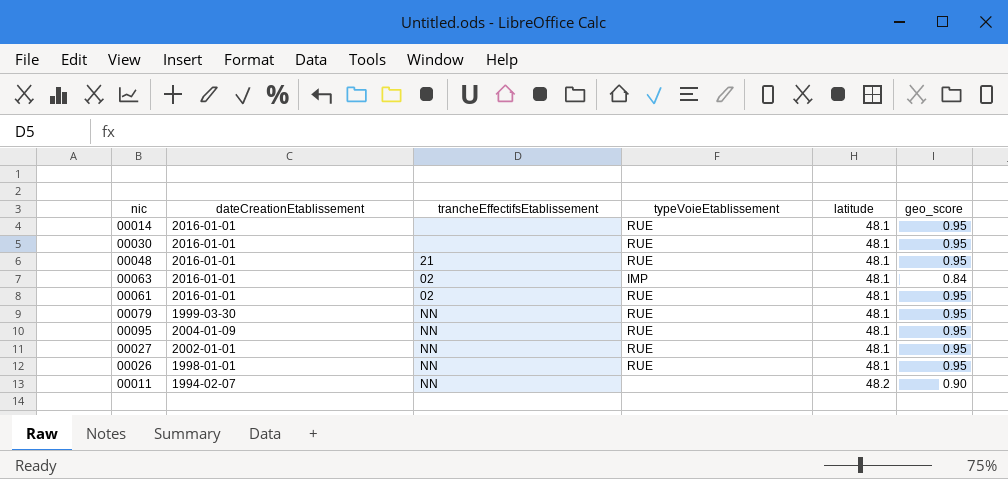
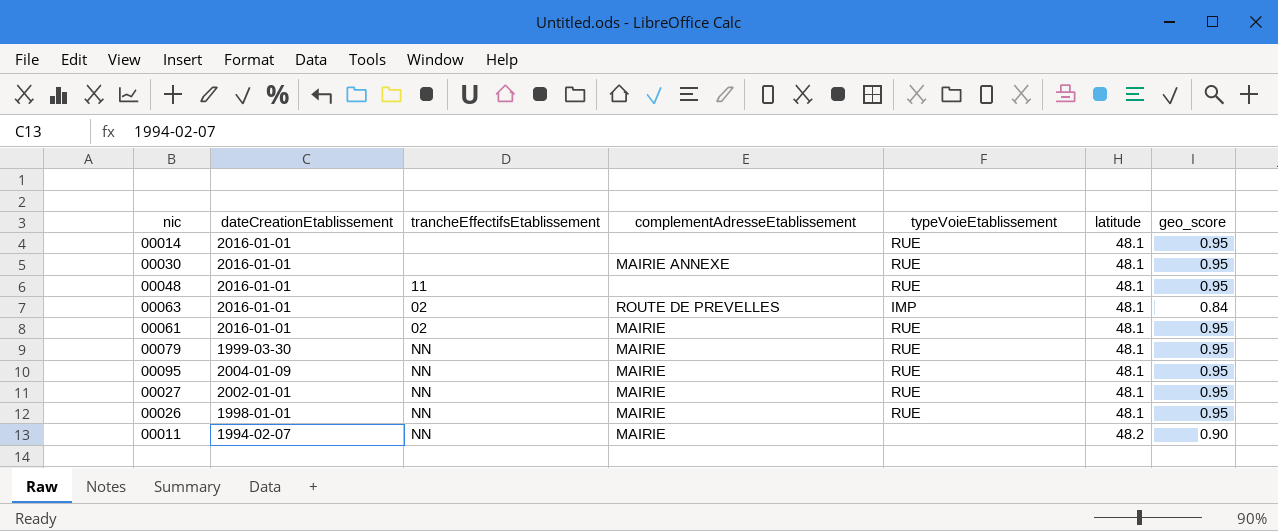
column complementAdresseEtablissement | position: none -> 4
00048 | trancheEffectifsEtablissement: 21 -> 11

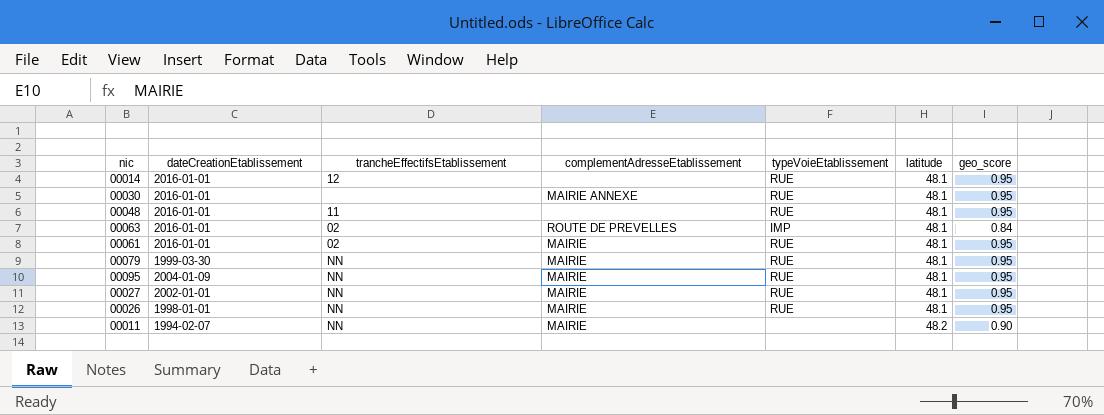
00014 | trancheEffectifsEtablissement: none -> 12

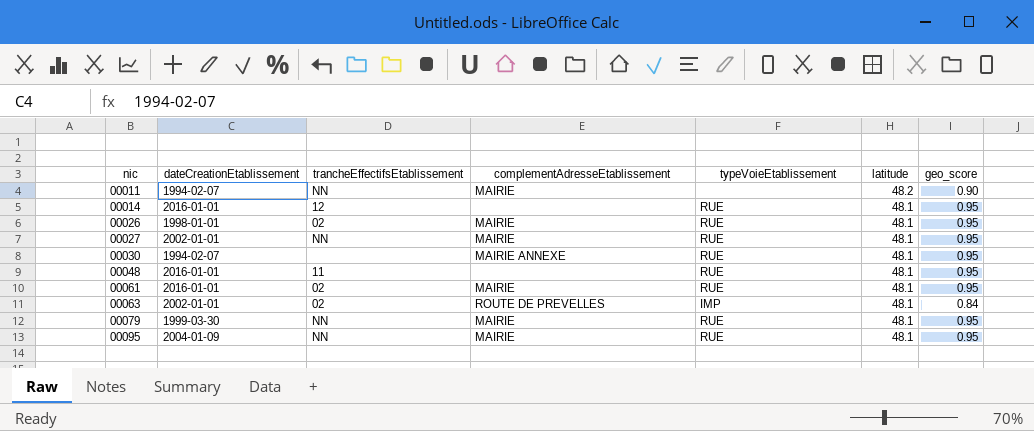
row order: latitude ascending -> nic ascending
00026 | trancheEffectifsEtablissement: NN -> 02
00030 | dateCreationEtablissement: 2016-01-01 -> 1994-02-07
00063 | dateCreationEtablissement: 2016-01-01 -> 2002-01-01

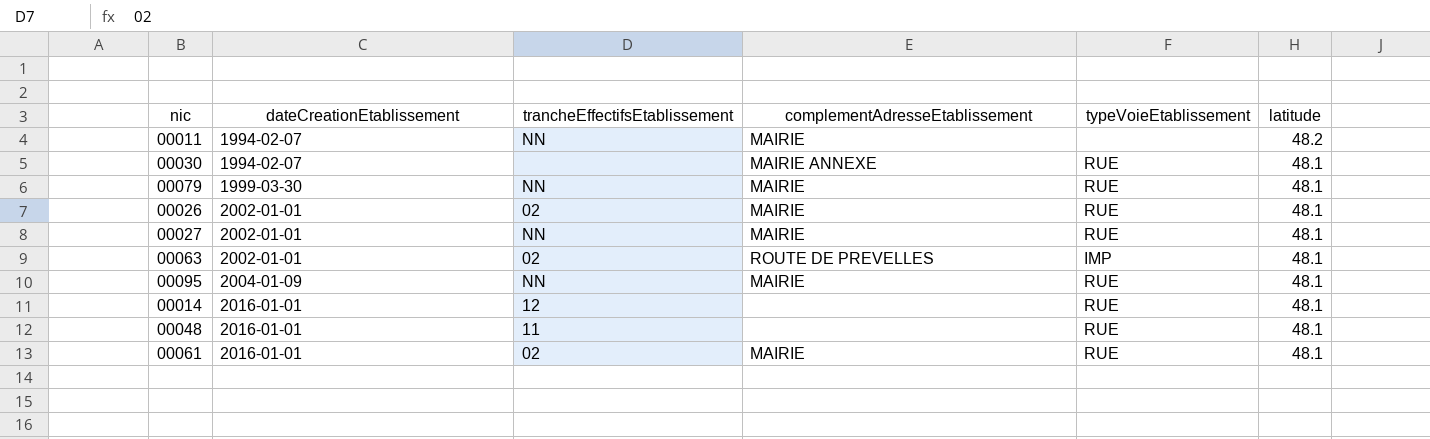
row order: nic ascending -> dateCreationEtablissement ascending
column geo_score | position: 7 -> none
00026 | dateCreationEtablissement: 1998-01-01 -> 2002-01-01

